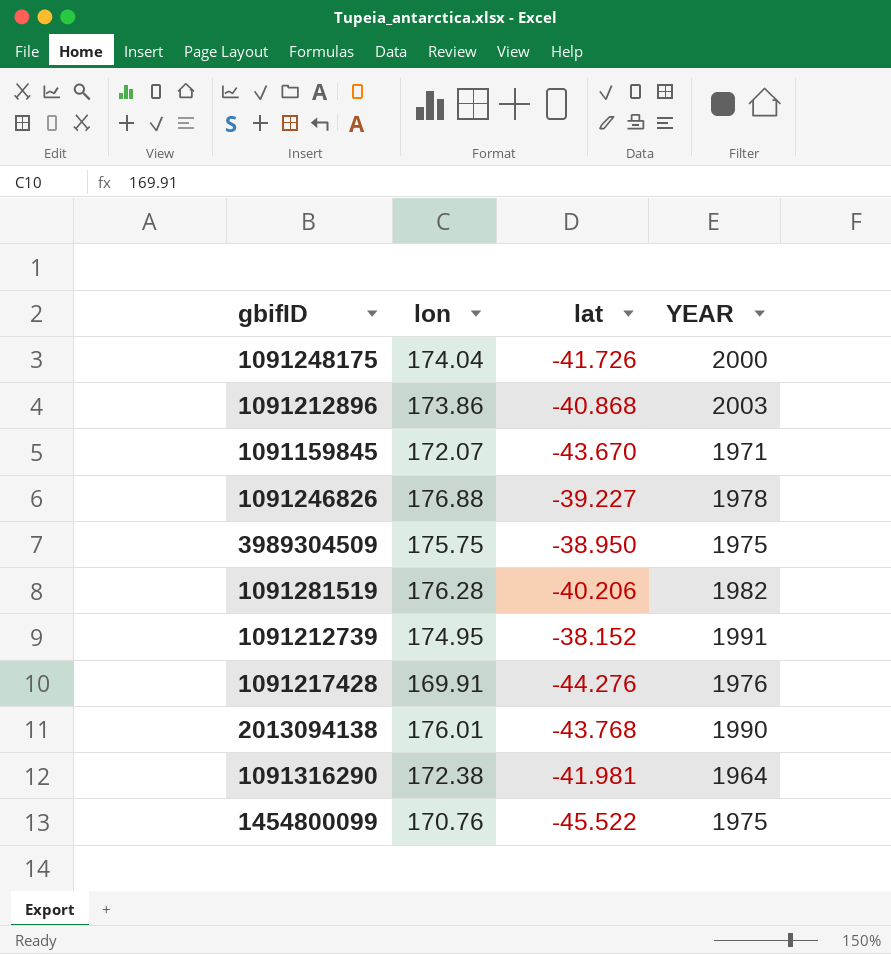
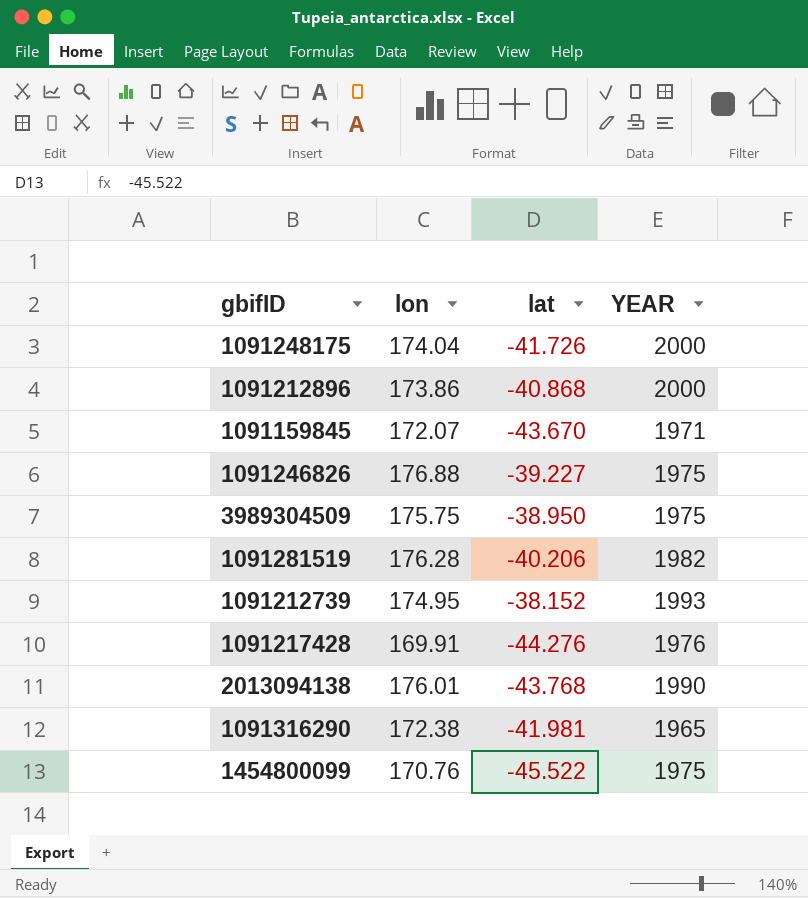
1091212896 | YEAR: 2003 -> 2000
1091246826 | YEAR: 1978 -> 1975
1091212739 | YEAR: 1991 -> 1993
1091316290 | YEAR: 1964 -> 1965

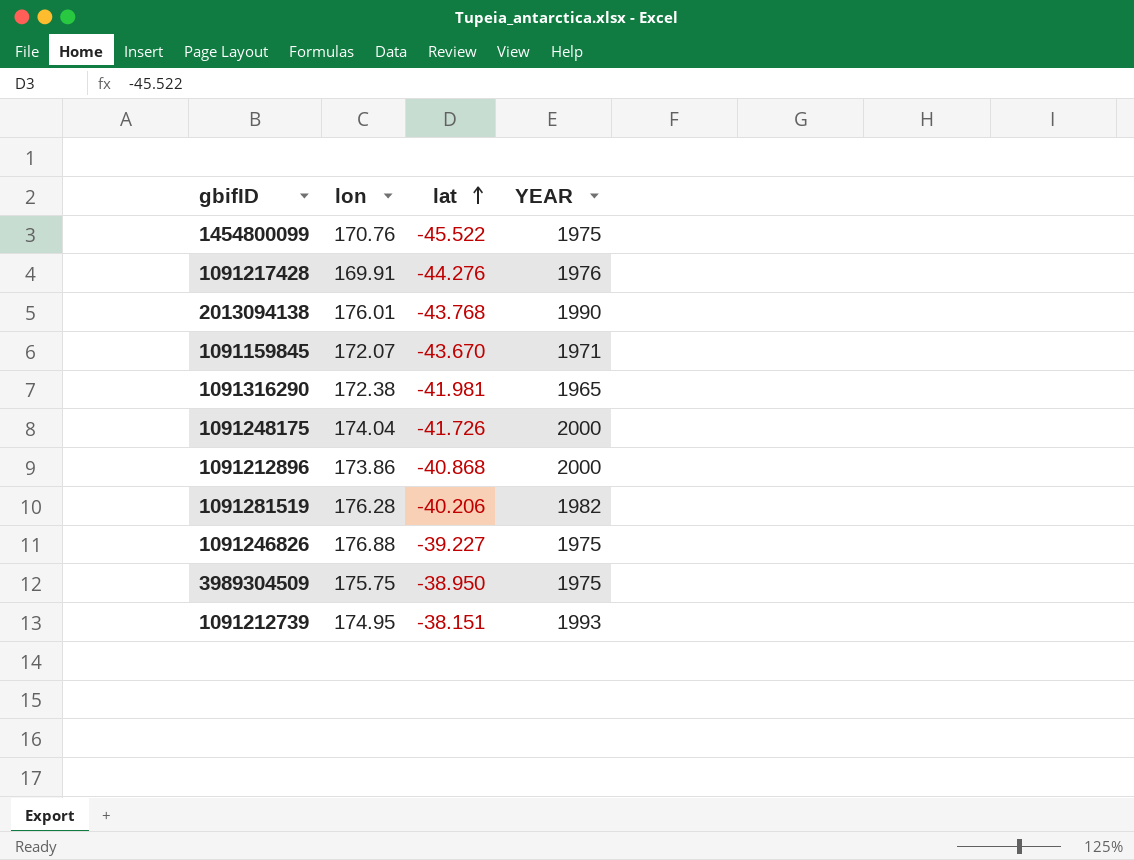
row order: none -> lat ascending
1091212739 | lat: -38.152 -> -38.151

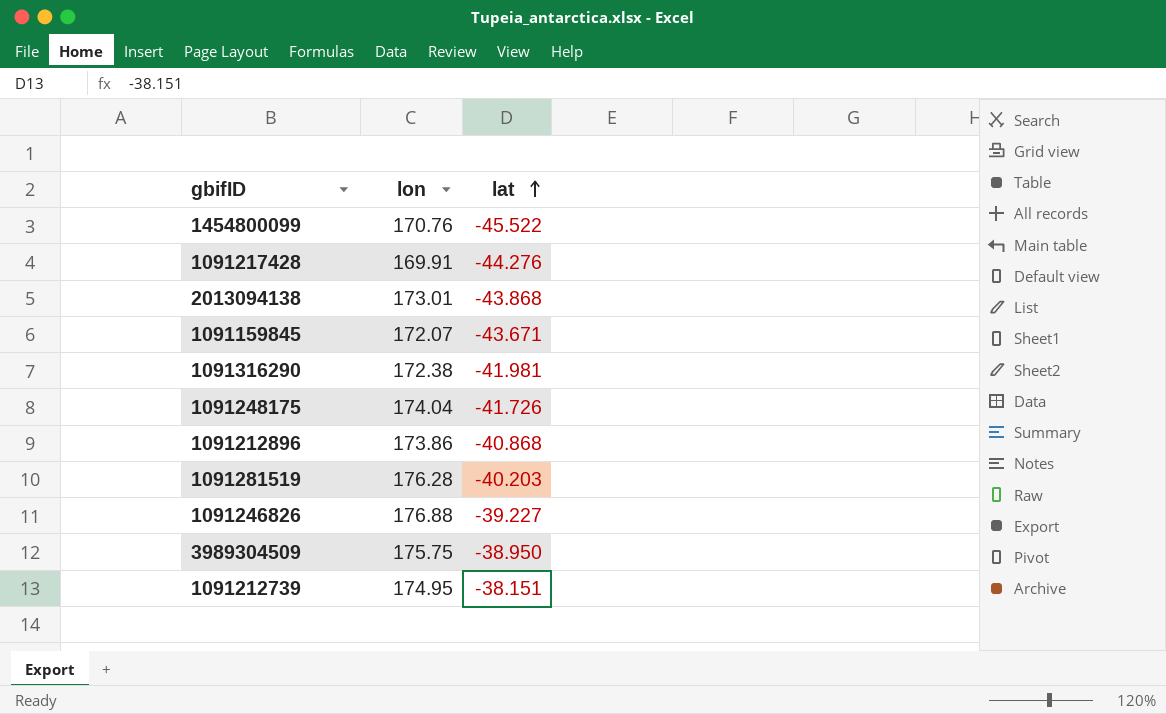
column YEAR | position: 4 -> none
2013094138 | lon: 176.01 -> 173.01
2013094138 | lat: -43.768 -> -43.868
1091159845 | lat: -43.670 -> -43.671
1091281519 | lat: -40.206 -> -40.203

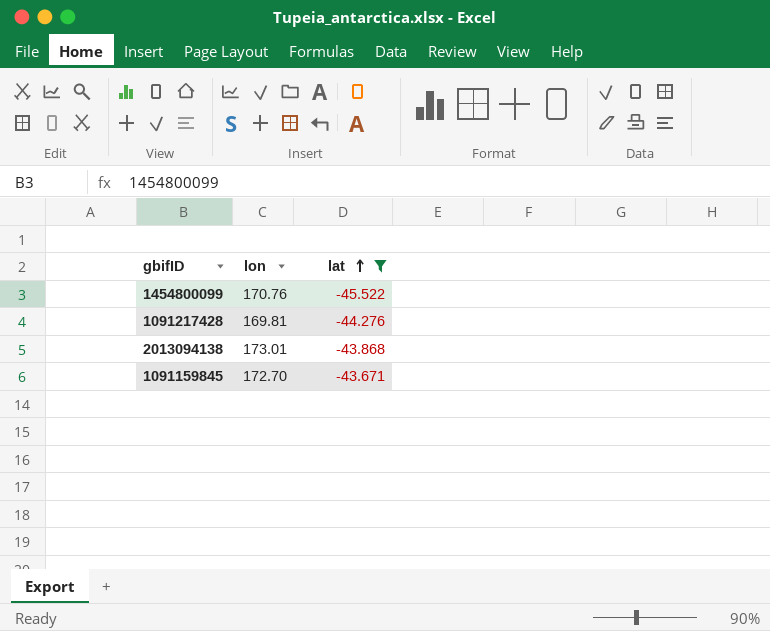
filter: none -> lat <= -43.671
1091217428 | lon: 169.91 -> 169.81
1091159845 | lon: 172.07 -> 172.70

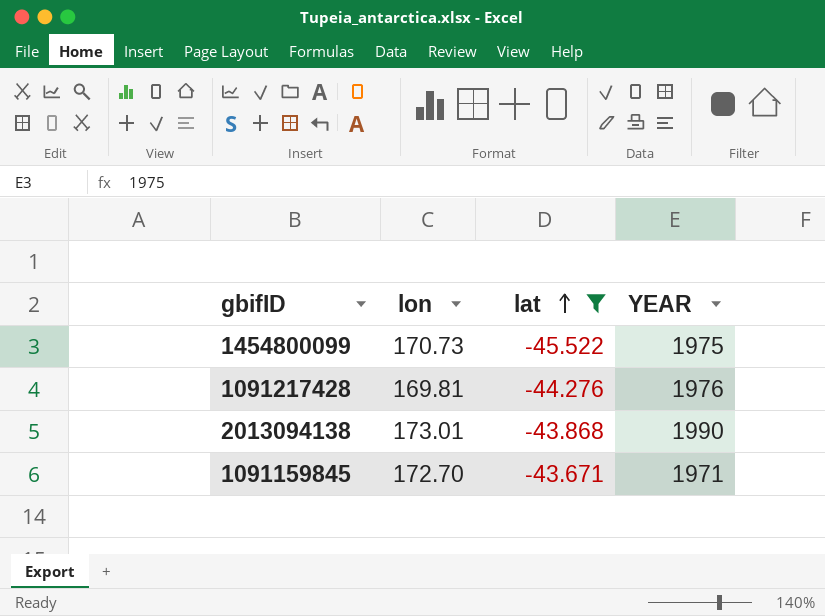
column YEAR | position: none -> 4
1454800099 | lon: 170.76 -> 170.73

